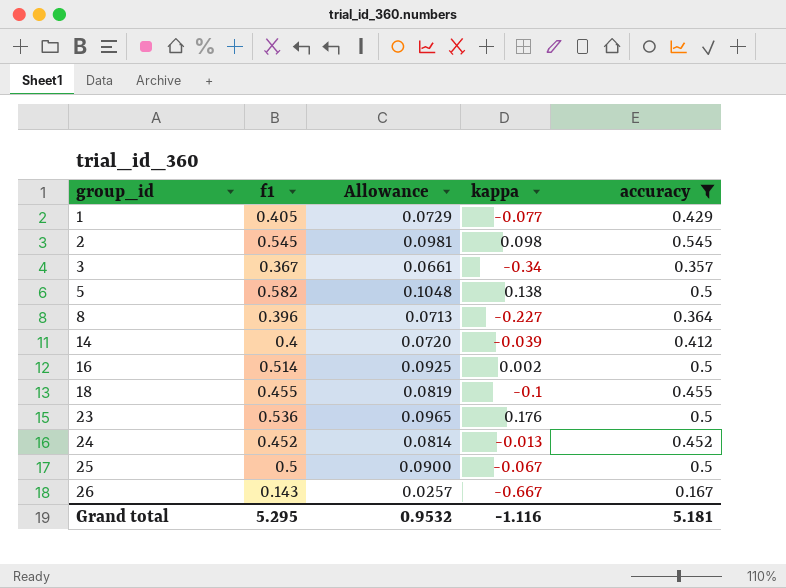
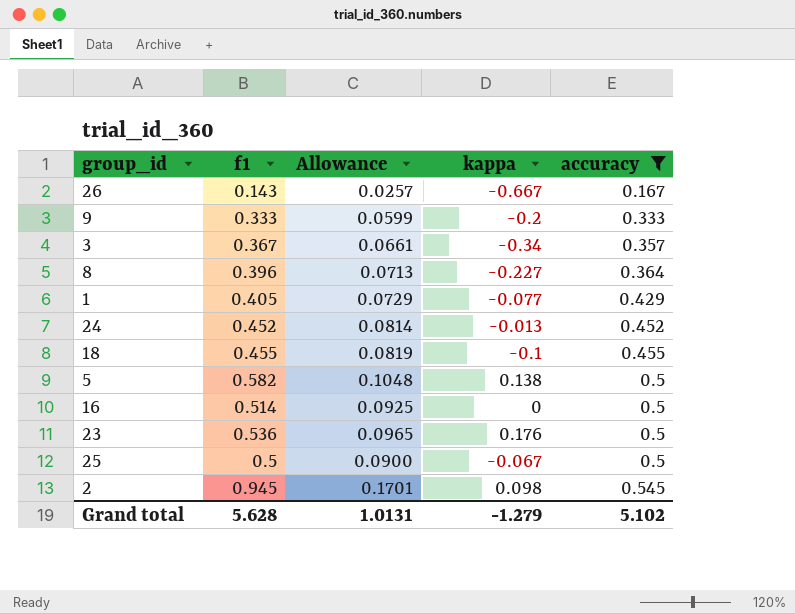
row order: group_id ascending -> accuracy ascending
row 14: 0.4 | 0.0720 | -0.039 | 0.412 -> none
row 9: none -> 0.333 | 0.0599 | -0.2 | 0.333
16 | kappa: 0.002 -> 0
2 | f1: 0.545 -> 0.945
2 | Allowance: 0.0981 -> 0.1701
Grand total | f1: 5.295 -> 5.628
Grand total | Allowance: 0.9532 -> 1.0131
Grand total | kappa: -1.116 -> -1.279
Grand total | accuracy: 5.181 -> 5.102

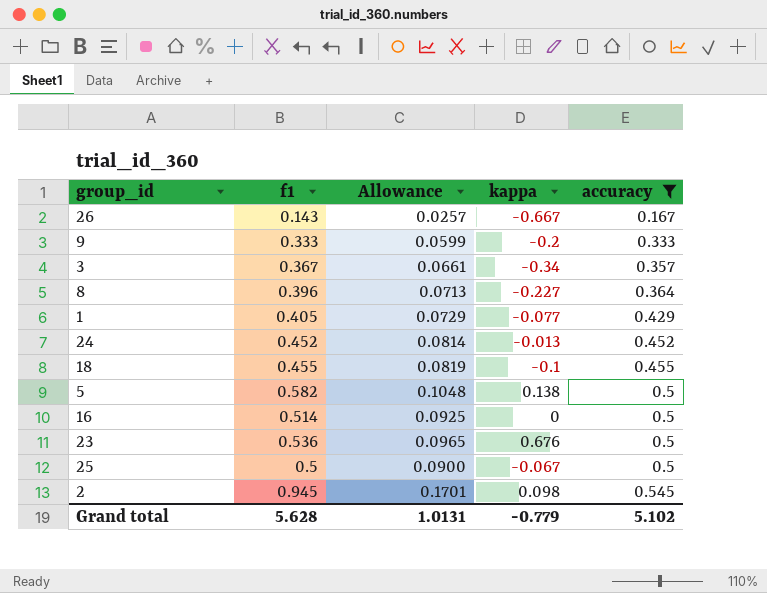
23 | kappa: 0.176 -> 0.676
Grand total | kappa: -1.279 -> -0.779

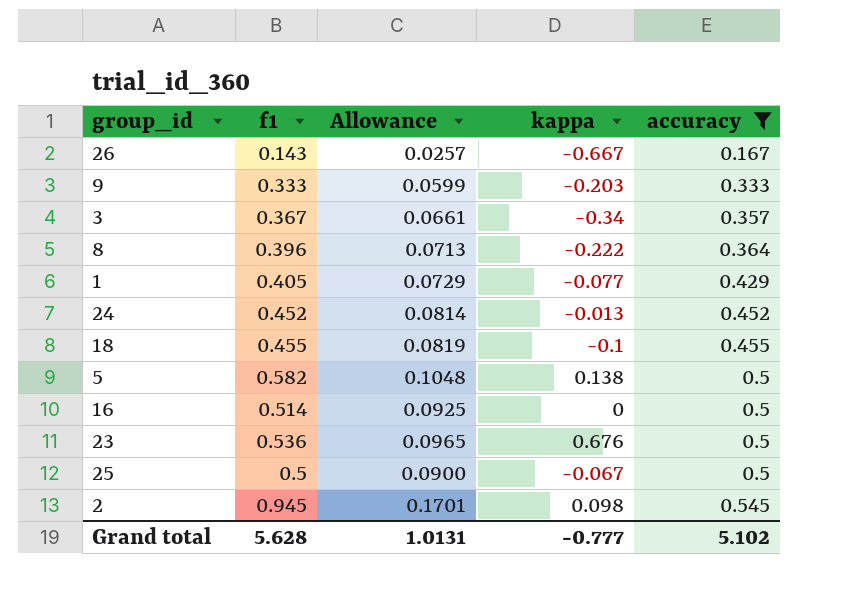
9 | kappa: -0.2 -> -0.203
8 | kappa: -0.227 -> -0.222
Grand total | kappa: -0.779 -> -0.777

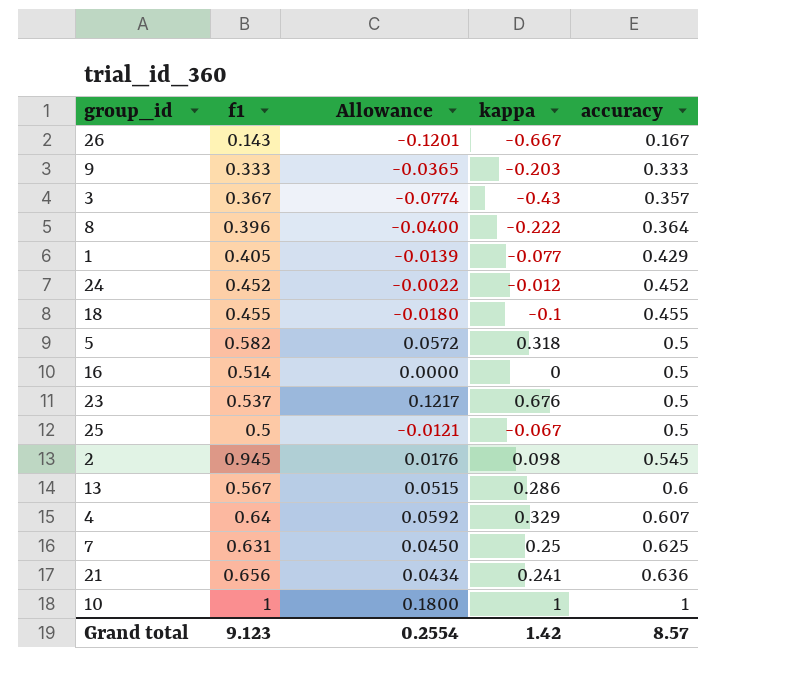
filter: accuracy <= 0.545 -> none
column Allowance | formula: [f1] * 0.18 -> [kappa] * 0.18
3 | kappa: -0.34 -> -0.43
24 | kappa: -0.013 -> -0.012
5 | kappa: 0.138 -> 0.318
23 | f1: 0.536 -> 0.537
Grand total | f1: 5.628 -> 9.123
Grand total | Allowance: 1.0131 -> 0.2554
Grand total | kappa: -0.777 -> 1.42
Grand total | accuracy: 5.102 -> 8.57

